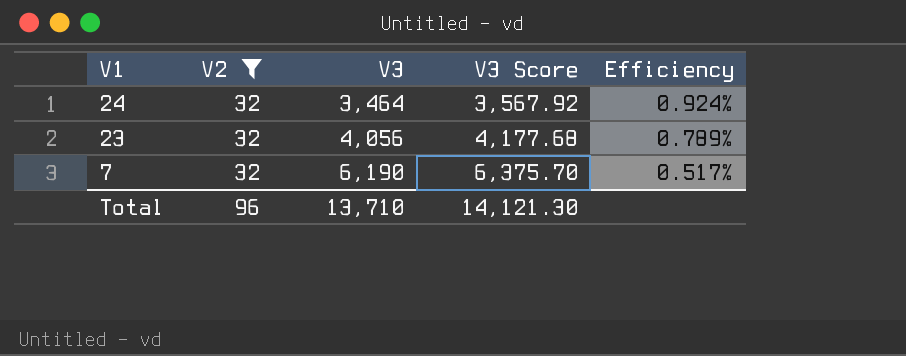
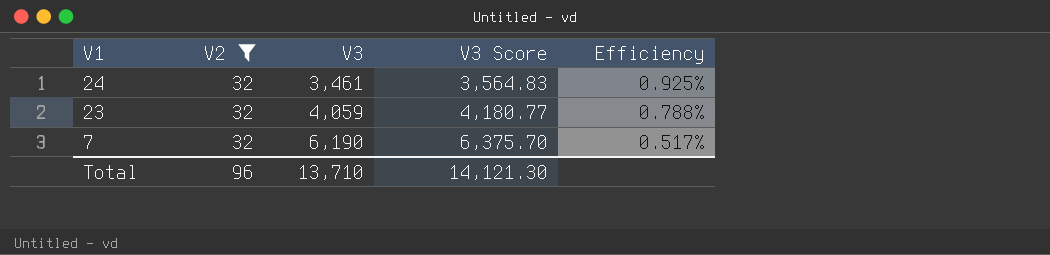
24 | V3: 3,464 -> 3,461
24 | V3 Score: 3,567.92 -> 3,564.83
24 | Efficiency: 0.924% -> 0.925%
23 | V3: 4,056 -> 4,059
23 | V3 Score: 4,177.68 -> 4,180.77
23 | Efficiency: 0.789% -> 0.788%

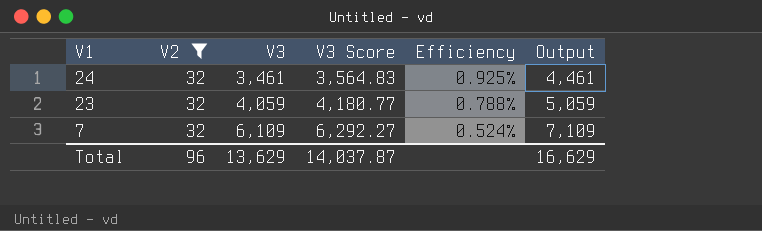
column Output | formula: none -> [V3] + 1000
7 | V3: 6,190 -> 6,109
7 | V3 Score: 6,375.70 -> 6,292.27
7 | Efficiency: 0.517% -> 0.524%
Total | V3: 13,710 -> 13,629
Total | V3 Score: 14,121.30 -> 14,037.87

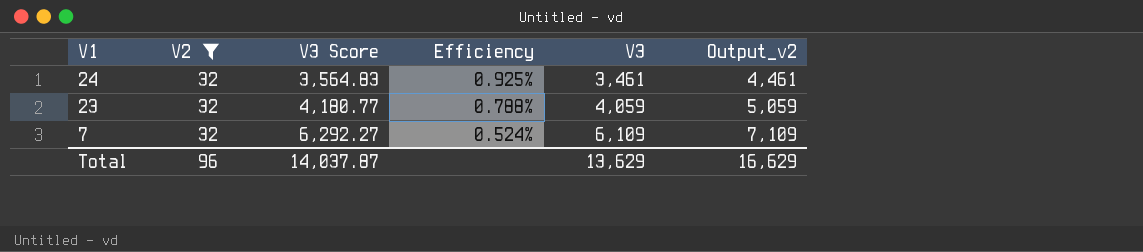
column V3 | position: 3 -> 5
column name: Output -> Output_v2

